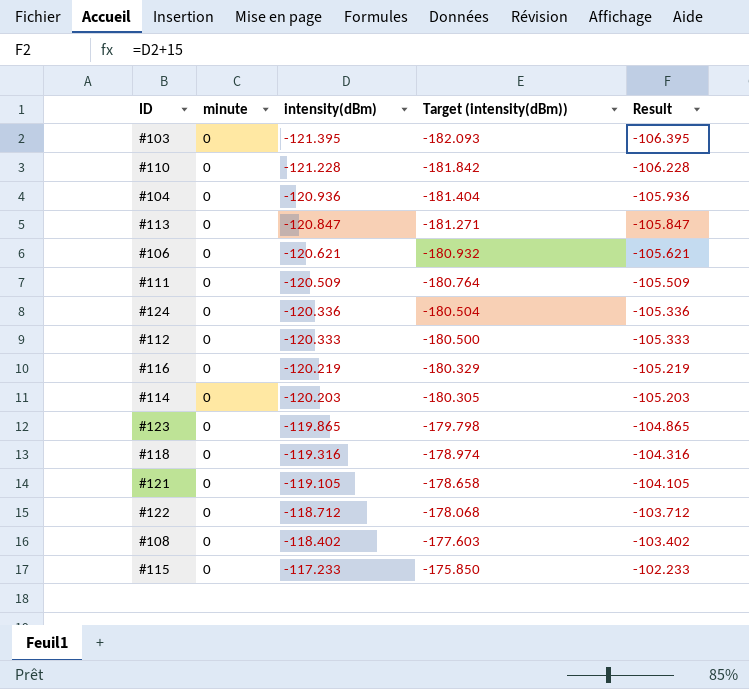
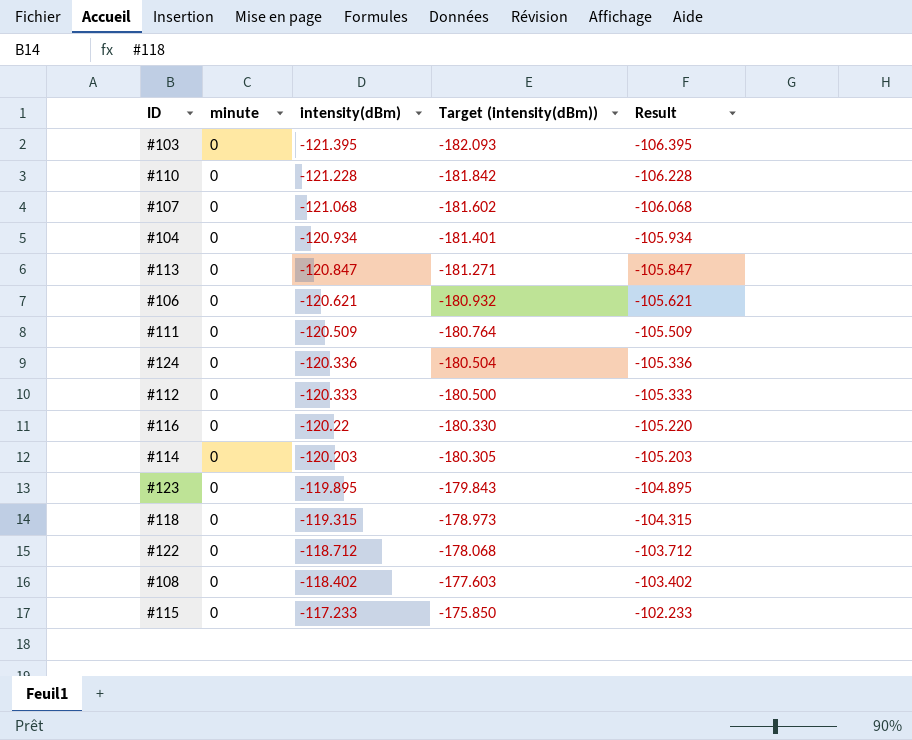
row #121: 0 | -119.105 | -178.658 | -104.105 -> none
row #107: none -> 0 | -121.068 | -181.602 | -106.068
#104 | intensity(dBm): -120.936 -> -120.934
#104 | Target (intensity(dBm)): -181.404 -> -181.401
#104 | Result: -105.936 -> -105.934
#116 | intensity(dBm): -120.219 -> -120.22
#116 | Target (intensity(dBm)): -180.329 -> -180.330
#116 | Result: -105.219 -> -105.220
#123 | intensity(dBm): -119.865 -> -119.895
#123 | Target (intensity(dBm)): -179.798 -> -179.843
#123 | Result: -104.865 -> -104.895
#118 | intensity(dBm): -119.316 -> -119.315
#118 | Target (intensity(dBm)): -178.974 -> -178.973
#118 | Result: -104.316 -> -104.315

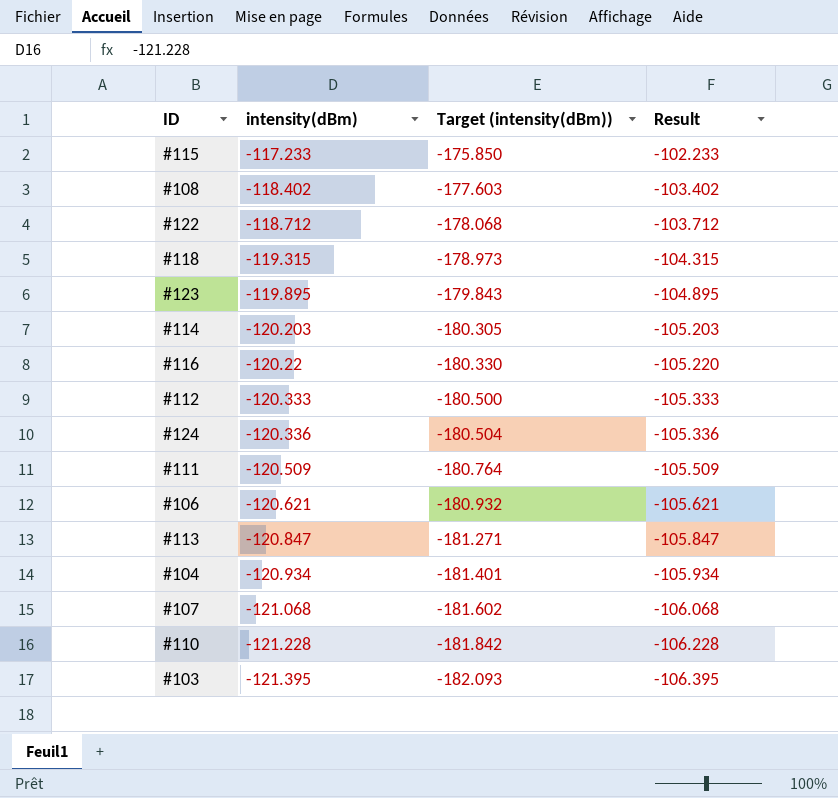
row order: intensity(dBm) ascending -> intensity(dBm) descending
column minute | position: 2 -> none

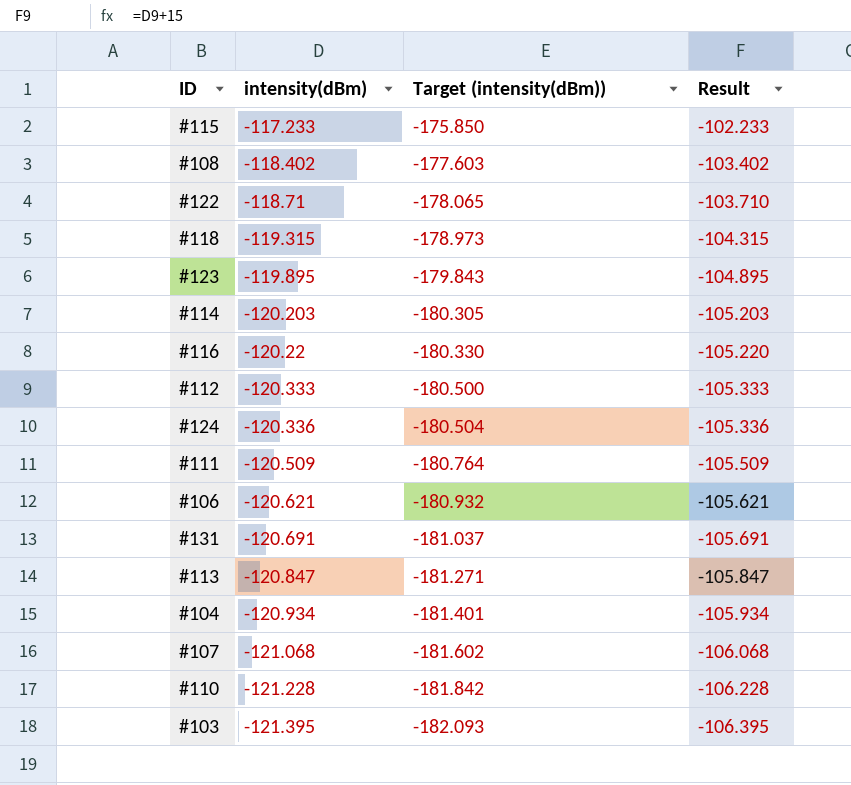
#122 | intensity(dBm): -118.712 -> -118.71
#122 | Target (intensity(dBm)): -178.068 -> -178.065
#122 | Result: -103.712 -> -103.710
row #131: none -> -120.691 | -181.037 | -105.691

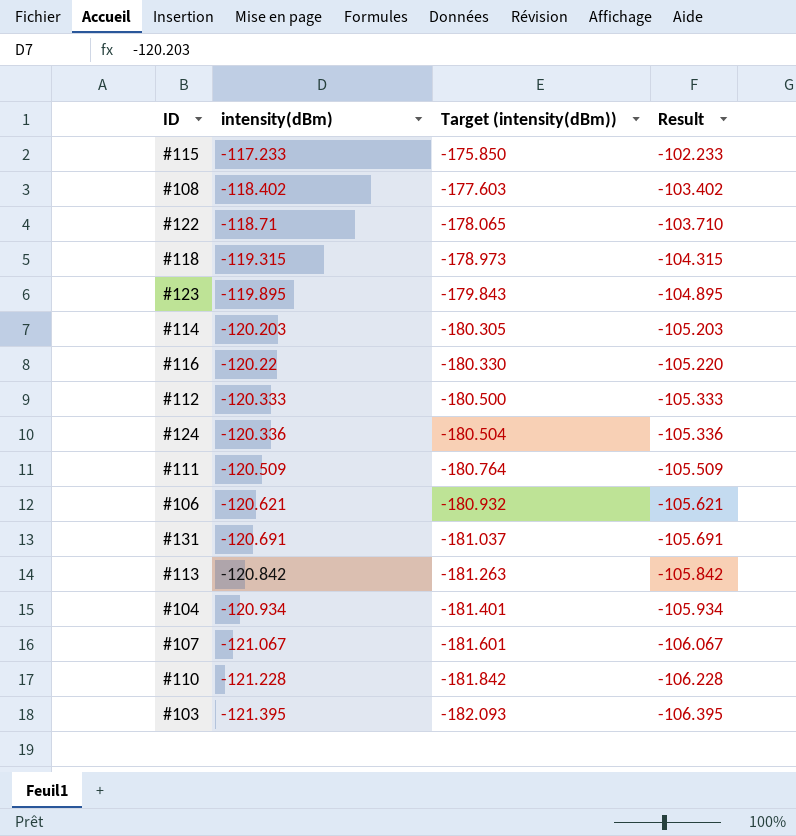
#113 | intensity(dBm): -120.847 -> -120.842
#113 | Target (intensity(dBm)): -181.271 -> -181.263
#113 | Result: -105.847 -> -105.842
#107 | intensity(dBm): -121.068 -> -121.067
#107 | Target (intensity(dBm)): -181.602 -> -181.601
#107 | Result: -106.068 -> -106.067

